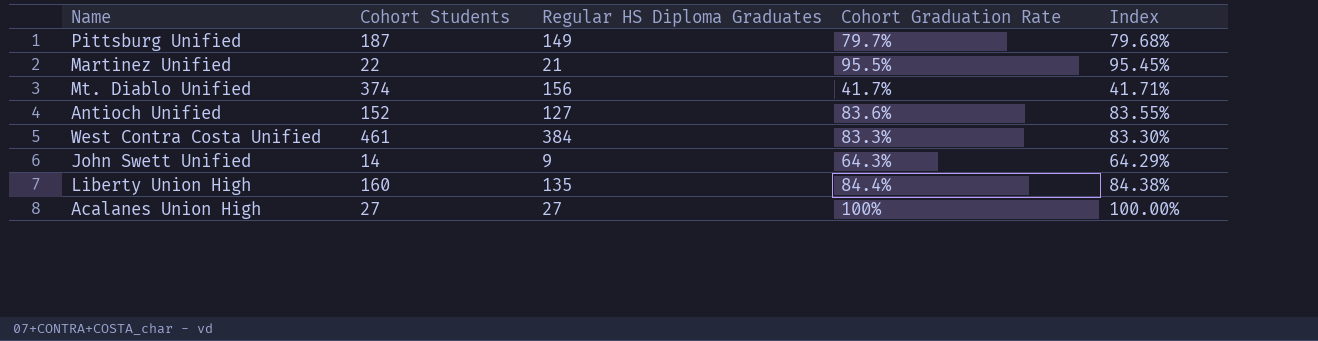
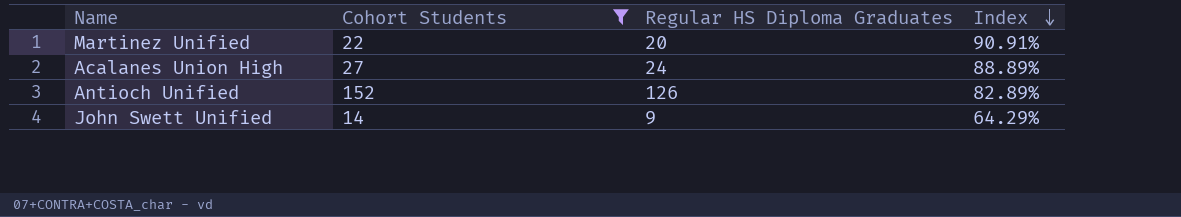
filter: none -> Cohort Students <= 152
row order: none -> Index descending
column Cohort Graduation Rate | formula: [Regular HS Diploma Graduates] / [Cohort Students] -> none
Martinez Unified | Regular HS Diploma Graduates: 21 -> 20
Martinez Unified | Index: 95.45% -> 90.91%
Acalanes Union High | Regular HS Diploma Graduates: 27 -> 24
Acalanes Union High | Index: 100.00% -> 88.89%
Antioch Unified | Regular HS Diploma Graduates: 127 -> 126
Antioch Unified | Index: 83.55% -> 82.89%

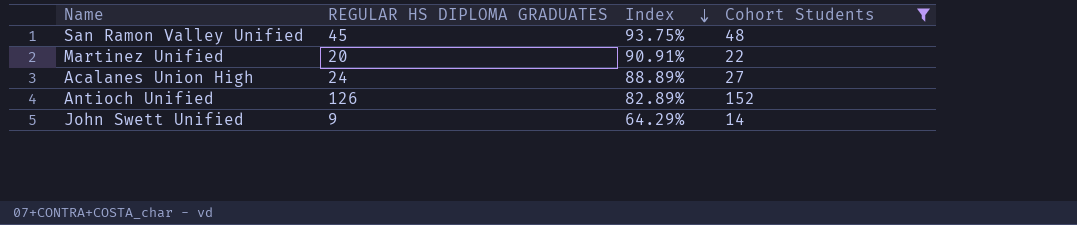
column name: Regular HS Diploma Graduates -> REGULAR HS DIPLOMA GRADUATES
column Cohort Students | position: 2 -> 4
row San Ramon Valley Unified: none -> 45 | 93.75% | 48

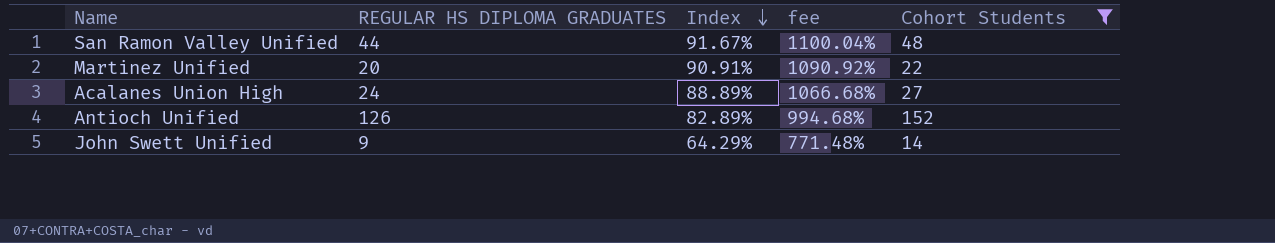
column fee | formula: none -> [Index] * 12
San Ramon Valley Unified | REGULAR HS DIPLOMA GRADUATES: 45 -> 44
San Ramon Valley Unified | Index: 93.75% -> 91.67%

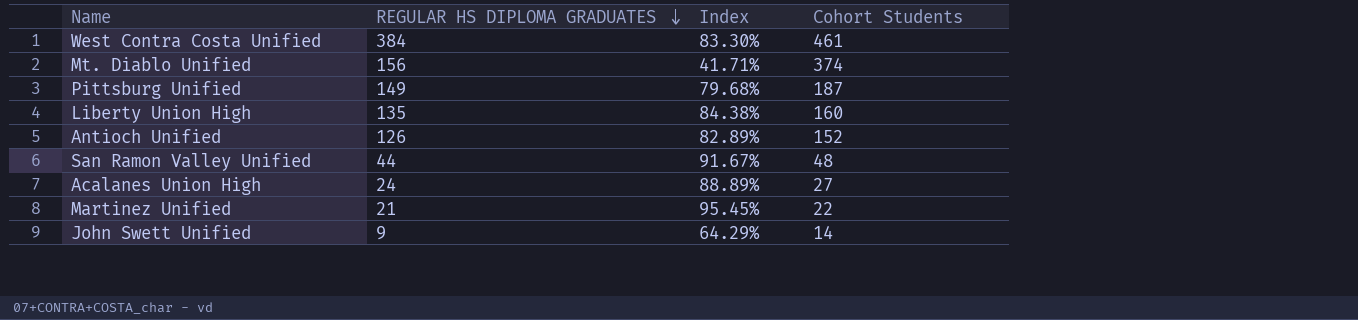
filter: Cohort Students <= 152 -> none
row order: Index descending -> REGULAR HS DIPLOMA GRADUATES descending
column fee | formula: [Index] * 12 -> none
Martinez Unified | REGULAR HS DIPLOMA GRADUATES: 20 -> 21
Martinez Unified | Index: 90.91% -> 95.45%

